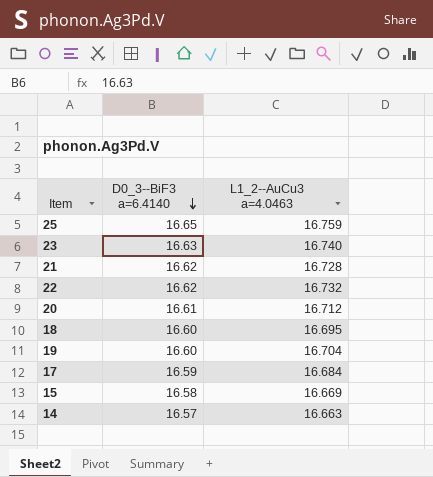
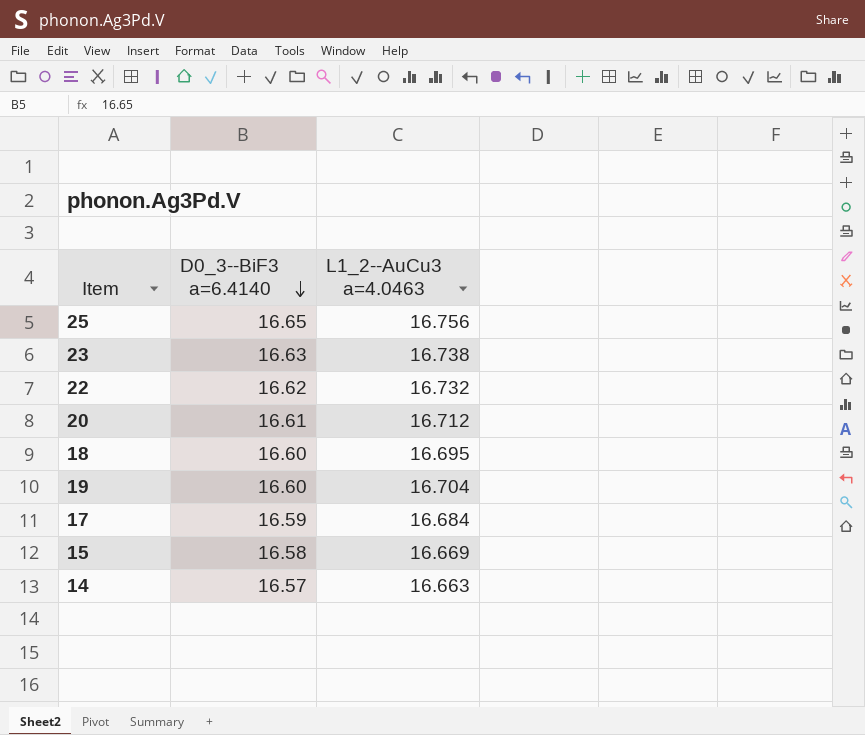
row 21: 16.62 | 16.728 -> none
25 | L1_2--AuCu3 a=4.0463: 16.759 -> 16.756
23 | L1_2--AuCu3 a=4.0463: 16.740 -> 16.738

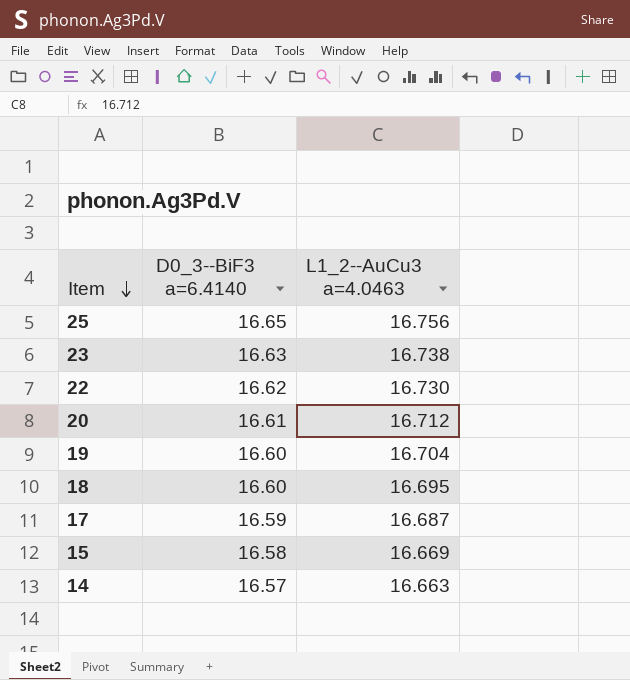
row order: D0_3--BiF3 a=6.4140 descending -> Item descending
22 | L1_2--AuCu3 a=4.0463: 16.732 -> 16.730
17 | L1_2--AuCu3 a=4.0463: 16.684 -> 16.687

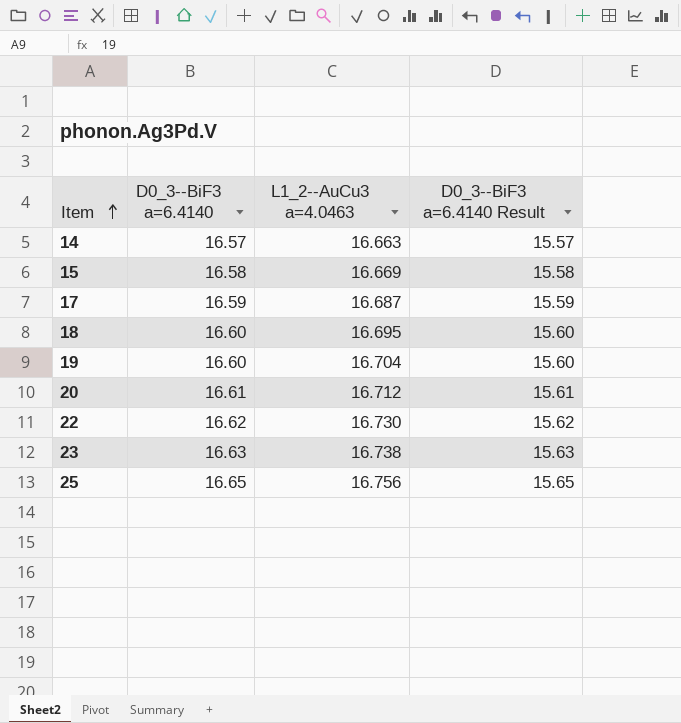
row order: Item descending -> Item ascending
column D0_3--BiF3 a=6.4140 Result | formula: none -> [D0_3--BiF3 a=6.4140] - 1

